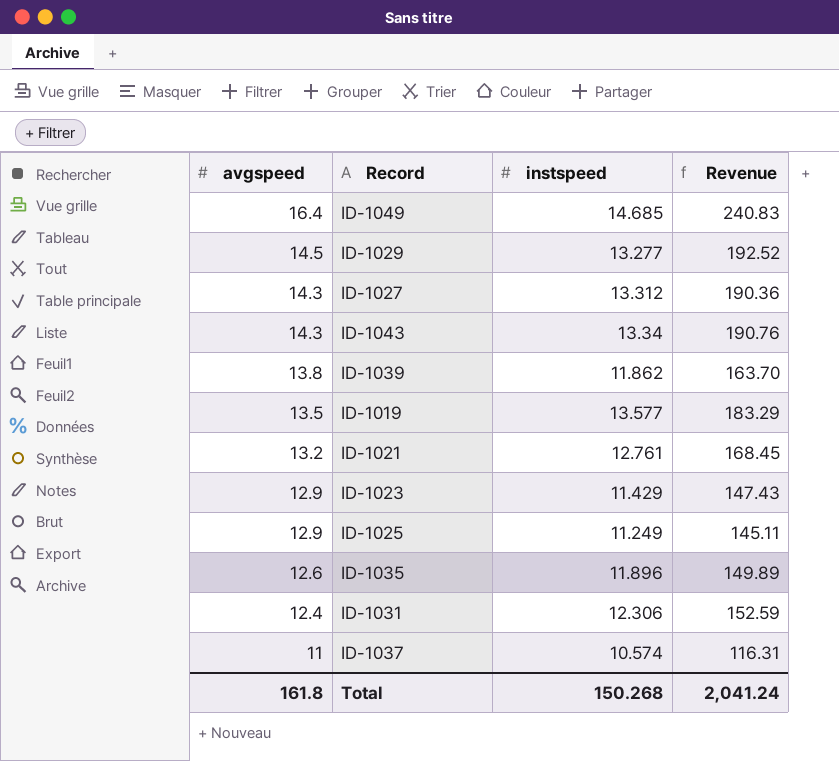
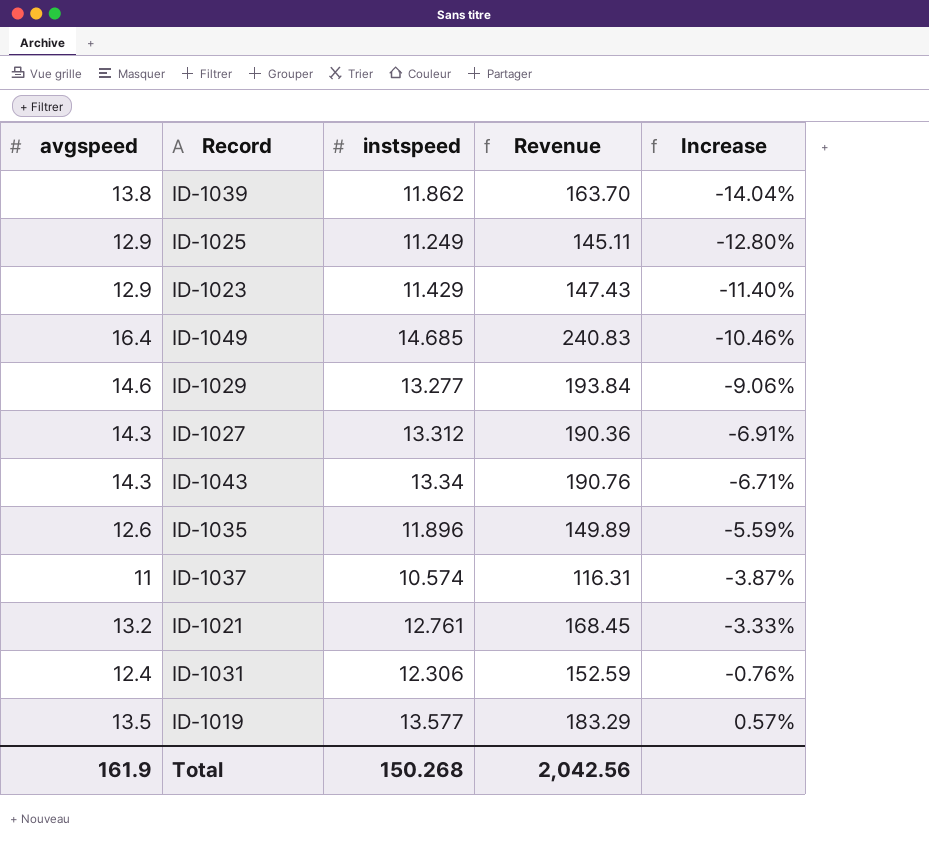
row order: avgspeed descending -> Increase ascending
column Increase | formula: none -> ([instspeed] - [avgspeed]) / [avgspeed]
ID-1029 | avgspeed: 14.5 -> 14.6
ID-1029 | Revenue: 192.52 -> 193.84
Total | avgspeed: 161.8 -> 161.9
Total | Revenue: 2,041.24 -> 2,042.56

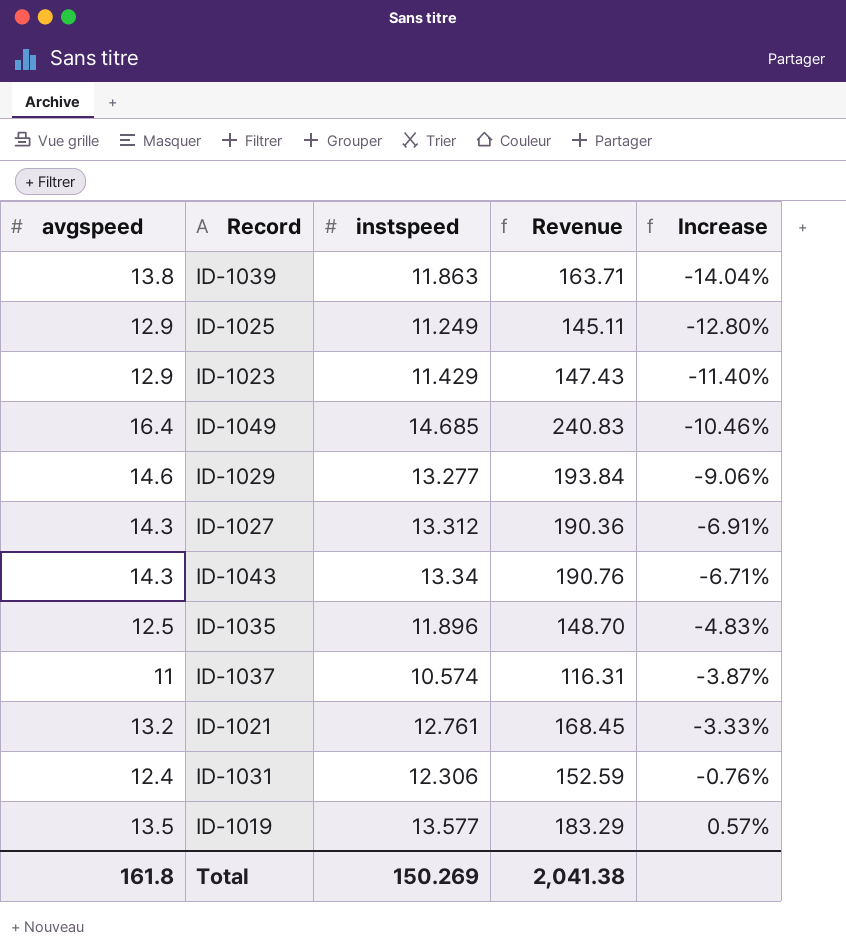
ID-1039 | instspeed: 11.862 -> 11.863
ID-1039 | Revenue: 163.70 -> 163.71
ID-1035 | avgspeed: 12.6 -> 12.5
ID-1035 | Revenue: 149.89 -> 148.70
ID-1035 | Increase: -5.59% -> -4.83%
Total | avgspeed: 161.9 -> 161.8
Total | instspeed: 150.268 -> 150.269
Total | Revenue: 2,042.56 -> 2,041.38

